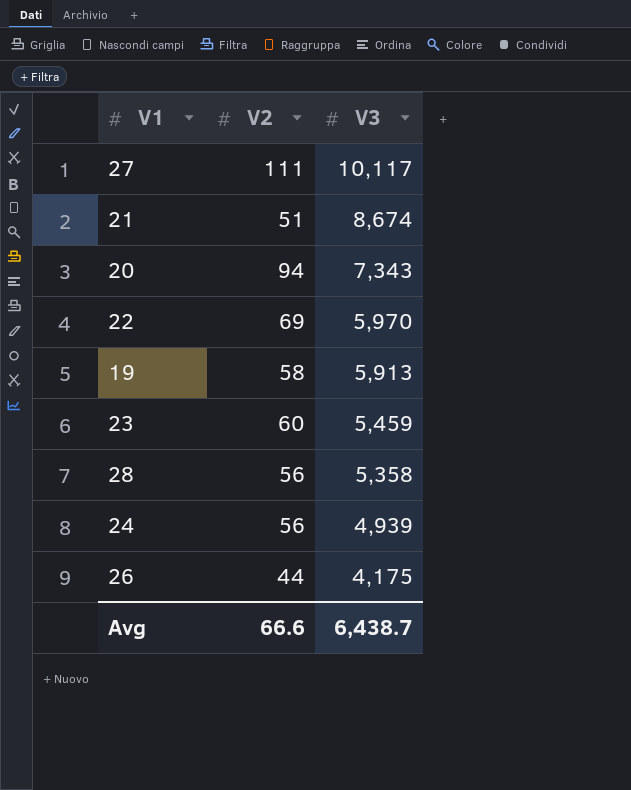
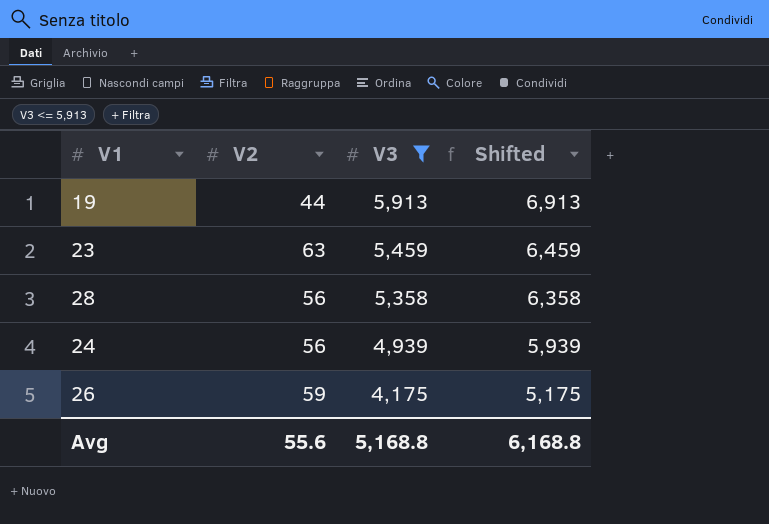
filter: none -> V3 <= 5,913
column Shifted | formula: none -> [V3] + 1000
19 | V2: 58 -> 44
23 | V2: 60 -> 63
26 | V2: 44 -> 59
Avg | V2: 66.6 -> 55.6
Avg | V3: 6,438.7 -> 5,168.8

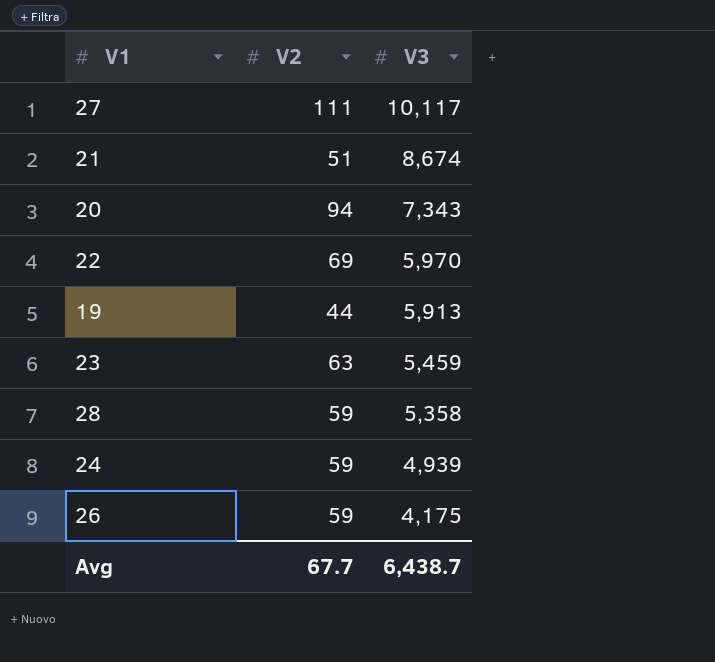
filter: V3 <= 5,913 -> none
column Shifted | formula: [V3] + 1000 -> none
28 | V2: 56 -> 59
24 | V2: 56 -> 59
Avg | V2: 55.6 -> 67.7
Avg | V3: 5,168.8 -> 6,438.7

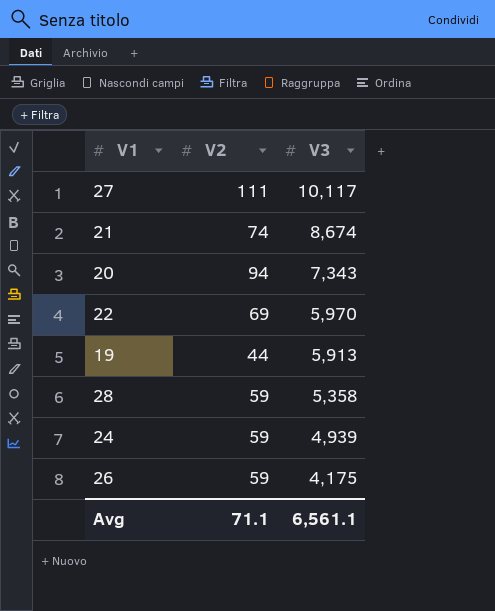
row 23: 63 | 5,459 -> none
21 | V2: 51 -> 74
Avg | V2: 67.7 -> 71.1
Avg | V3: 6,438.7 -> 6,561.1

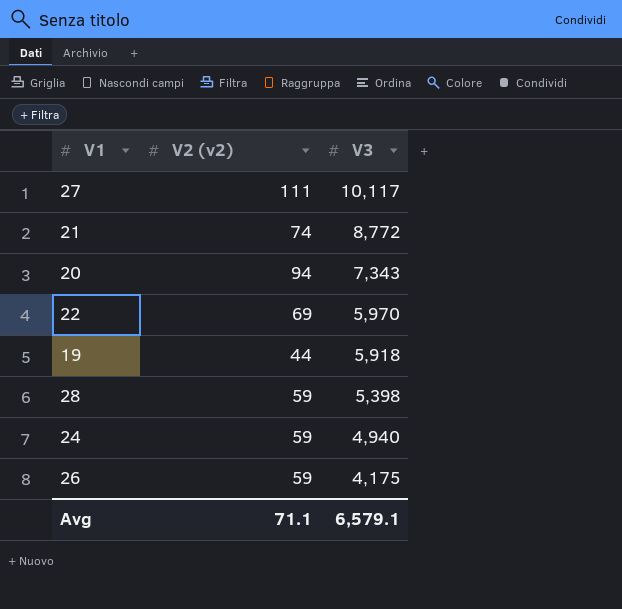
column name: V2 -> V2 (v2)
21 | V3: 8,674 -> 8,772
19 | V3: 5,913 -> 5,918
28 | V3: 5,358 -> 5,398
24 | V3: 4,939 -> 4,940
Avg | V3: 6,561.1 -> 6,579.1

